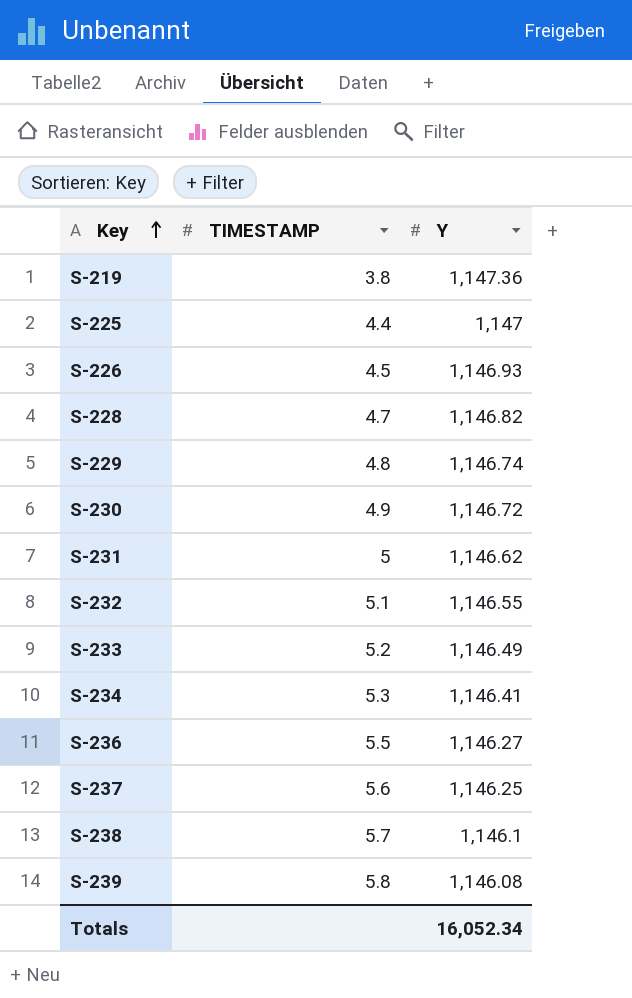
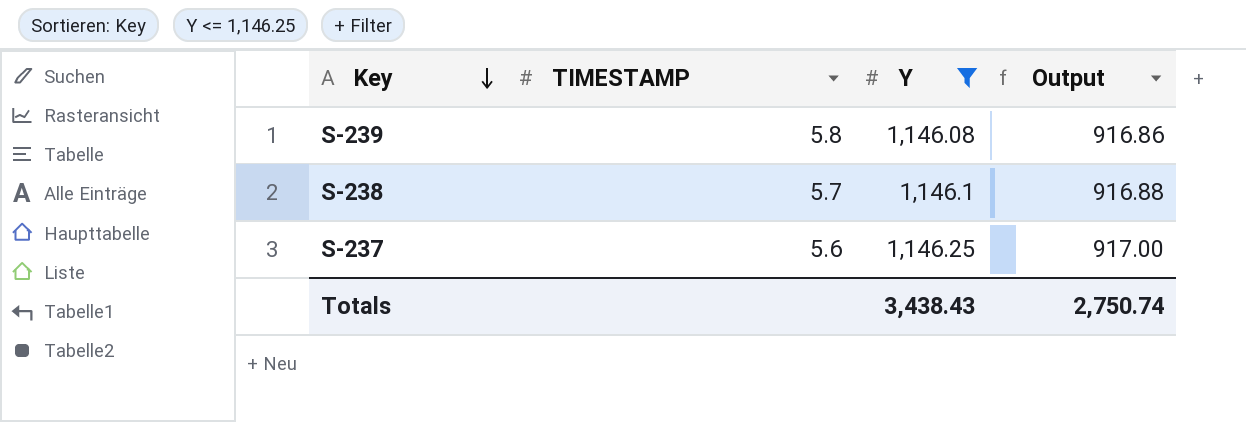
filter: none -> Y <= 1,146.25
row order: Key ascending -> Key descending
column Output | formula: none -> [Y] * 0.8
Totals | Y: 16,052.34 -> 3,438.43

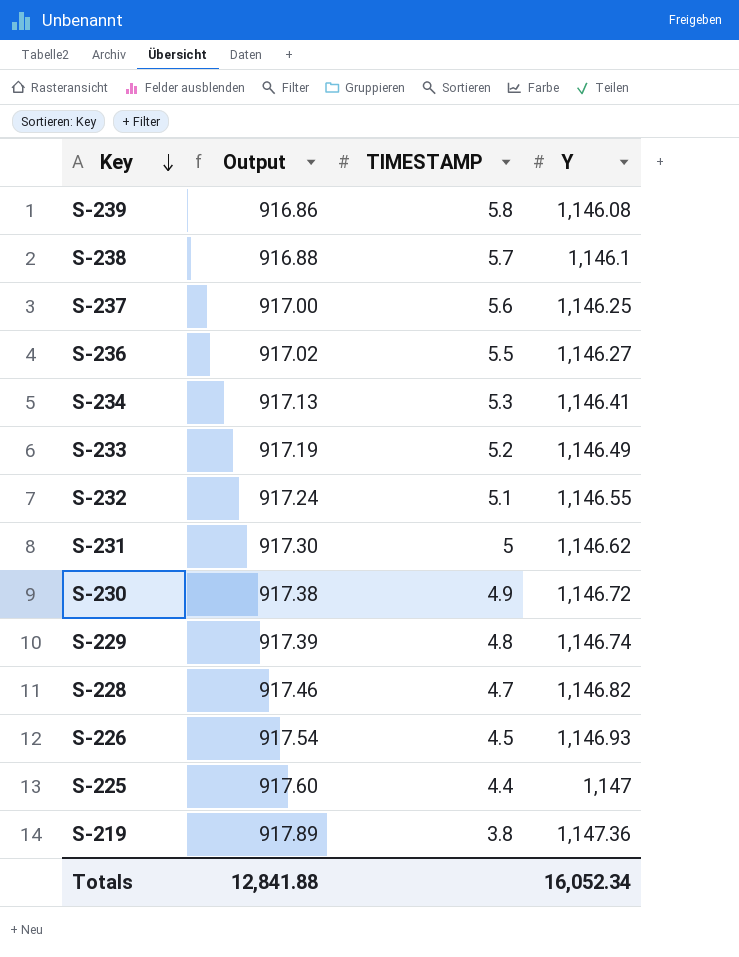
filter: Y <= 1,146.25 -> none
column Output | position: 4 -> 2
Totals | Output: 2,750.74 -> 12,841.88
Totals | Y: 3,438.43 -> 16,052.34

